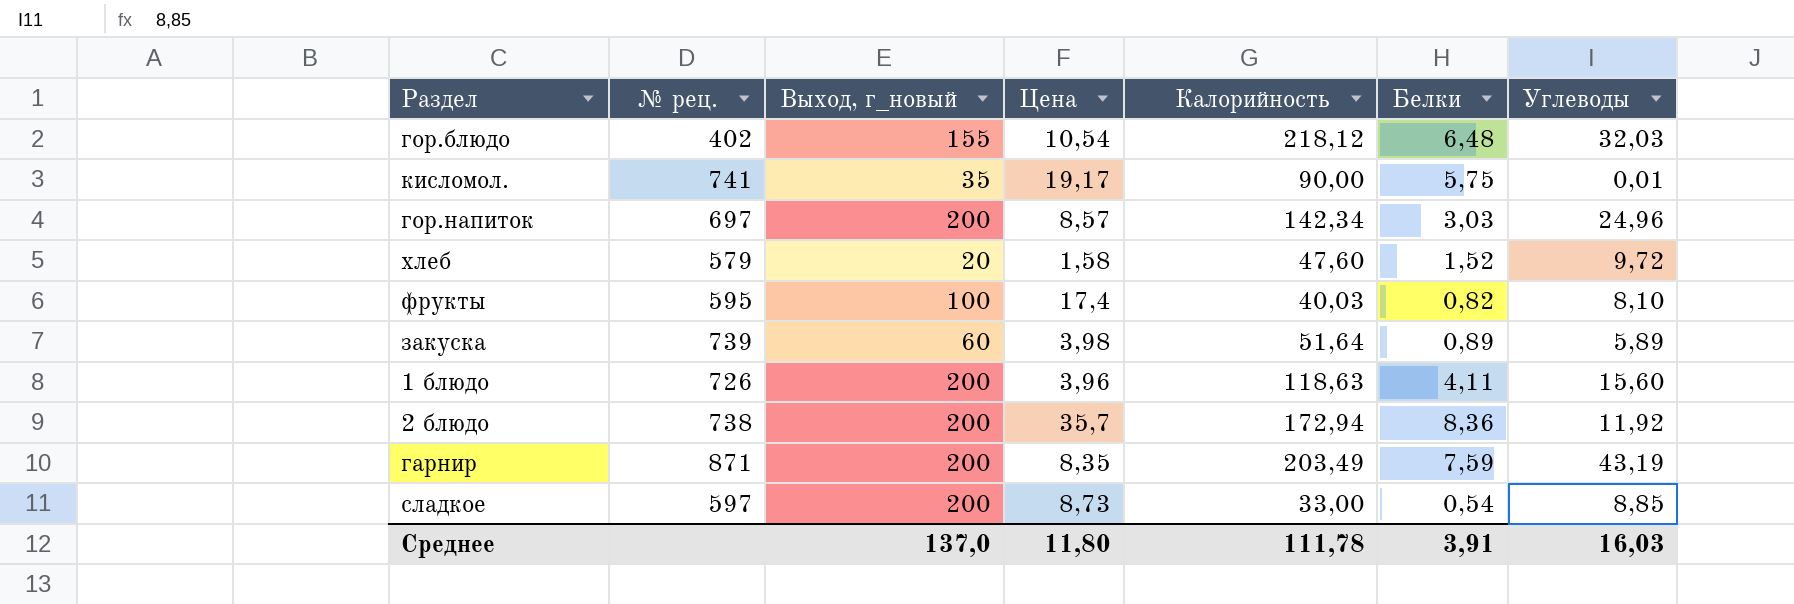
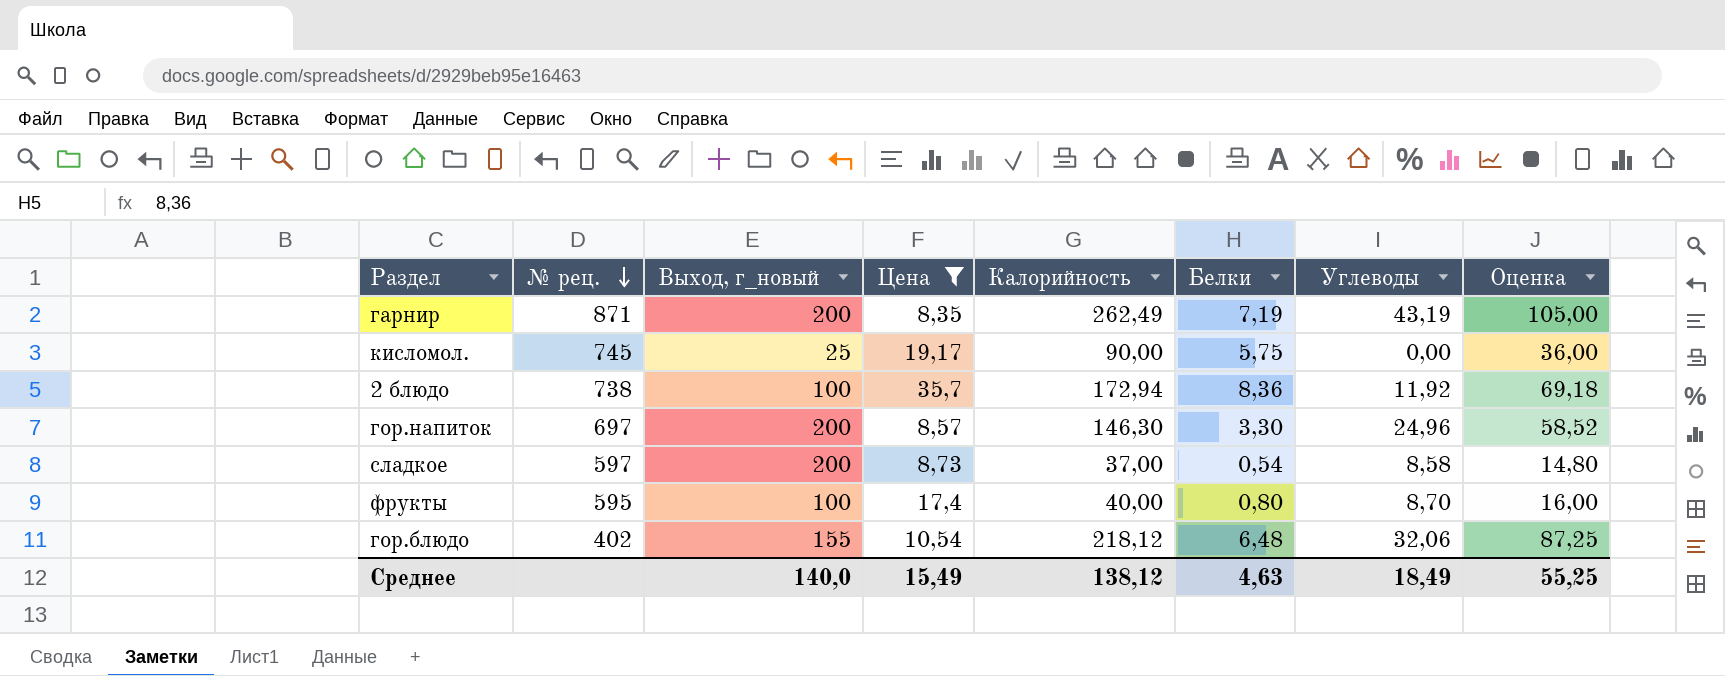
filter: none -> Цена >= 8,35
row order: none -> № рец. descending
column Оценка | formula: none -> [Калорийность] * 0,4
гарнир | Калорийность: 203,49 -> 262,49
гарнир | Белки: 7,59 -> 7,19
кисломол. | № рец.: 741 -> 745
кисломол. | Выход, г_новый: 35 -> 25
кисломол. | Углеводы: 0,01 -> 0,00
2 блюдо | Выход, г_новый: 200 -> 100
гор.напиток | Калорийность: 142,34 -> 146,30
гор.напиток | Белки: 3,03 -> 3,30
сладкое | Калорийность: 33,00 -> 37,00
сладкое | Углеводы: 8,85 -> 8,58
фрукты | Калорийность: 40,03 -> 40,00
фрукты | Белки: 0,82 -> 0,80
фрукты | Углеводы: 8,10 -> 8,70
гор.блюдо | Углеводы: 32,03 -> 32,06
Среднее | Выход, г_новый: 137,0 -> 140,0
Среднее | Цена: 11,80 -> 15,49
Среднее | Калорийность: 111,78 -> 138,12
Среднее | Белки: 3,91 -> 4,63
Среднее | Углеводы: 16,03 -> 18,49

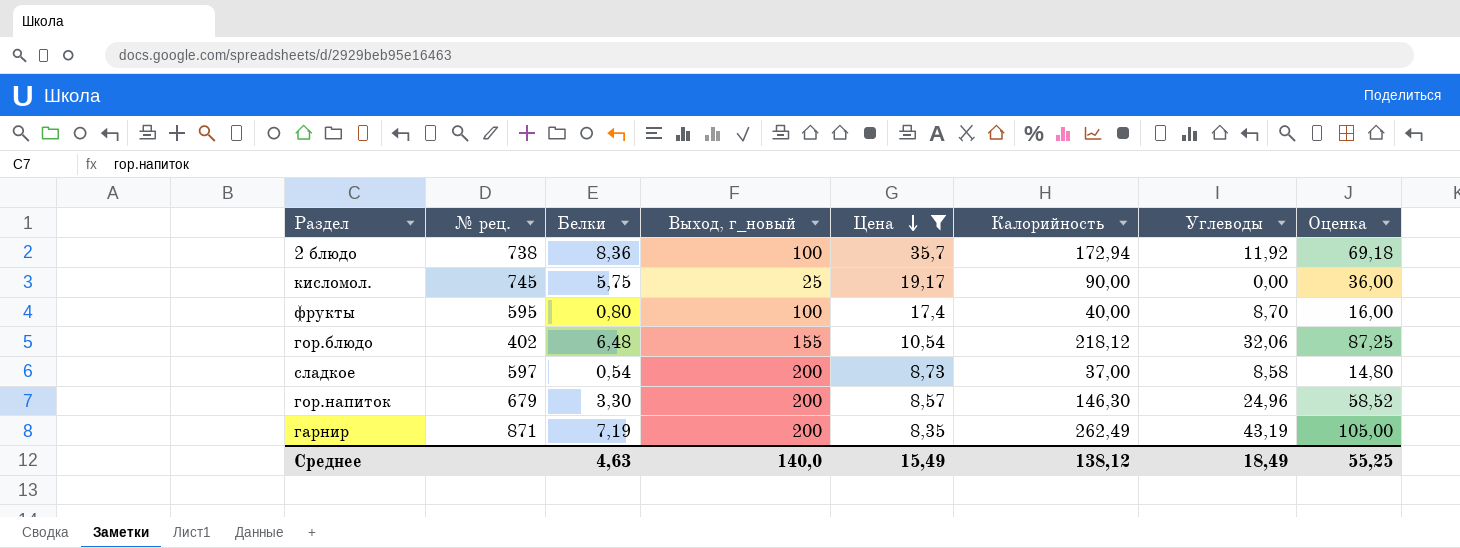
row order: № рец. descending -> Цена descending
column Белки | position: 6 -> 3
гор.напиток | № рец.: 697 -> 679

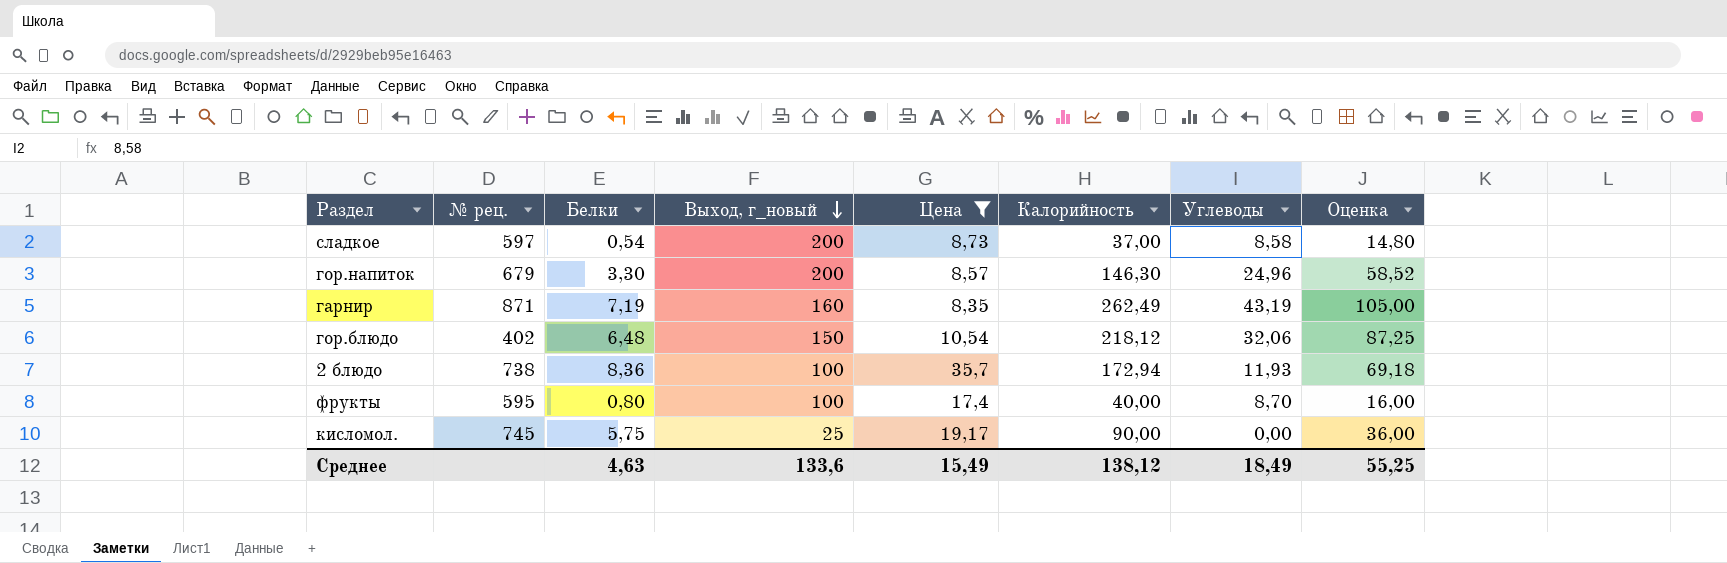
row order: Цена descending -> Выход, г_новый descending
гарнир | Выход, г_новый: 200 -> 160
гор.блюдо | Выход, г_новый: 155 -> 150
2 блюдо | Углеводы: 11,92 -> 11,93
Среднее | Выход, г_новый: 140,0 -> 133,6

